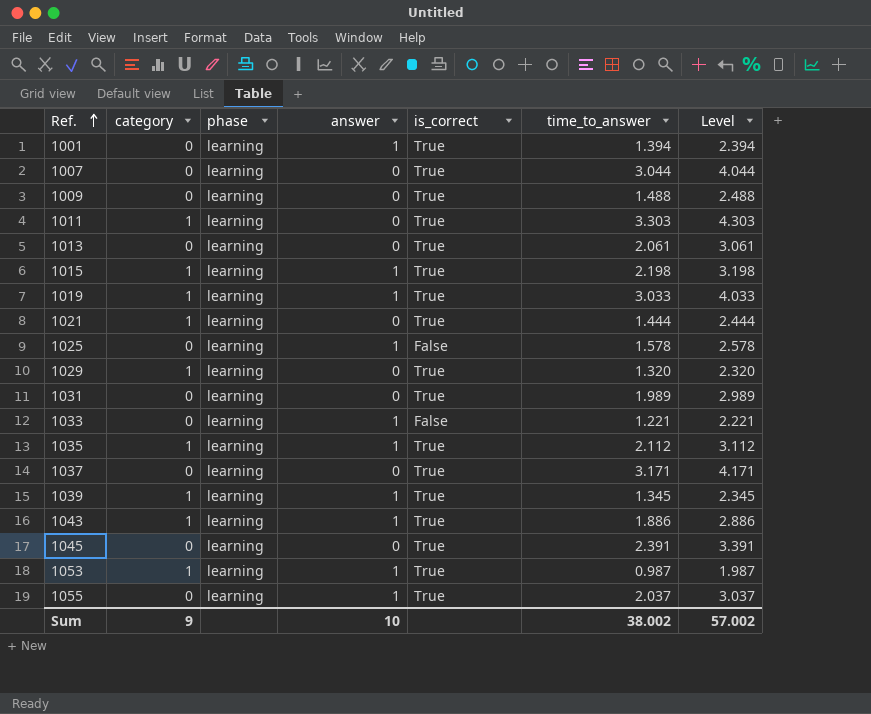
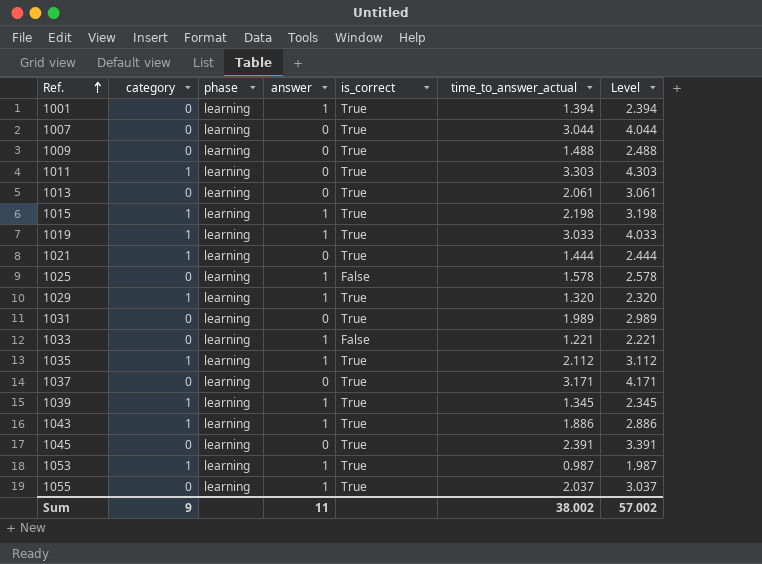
column name: time_to_answer -> time_to_answer_actual
1029 | answer: 0 -> 1
Sum | answer: 10 -> 11

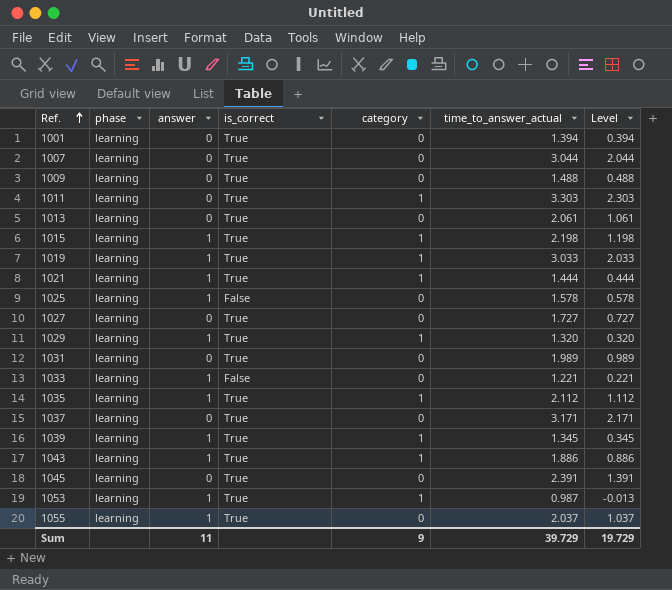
column category | position: 2 -> 5
column Level | formula: [time_to_answer_actual] + 1 -> [time_to_answer_actual] - 1
1001 | answer: 1 -> 0
1021 | answer: 0 -> 1
row 1027: none -> learning | 0 | True | 0 | 1.727 | 0.727
Sum | time_to_answer_actual: 38.002 -> 39.729
Sum | Level: 57.002 -> 19.729

